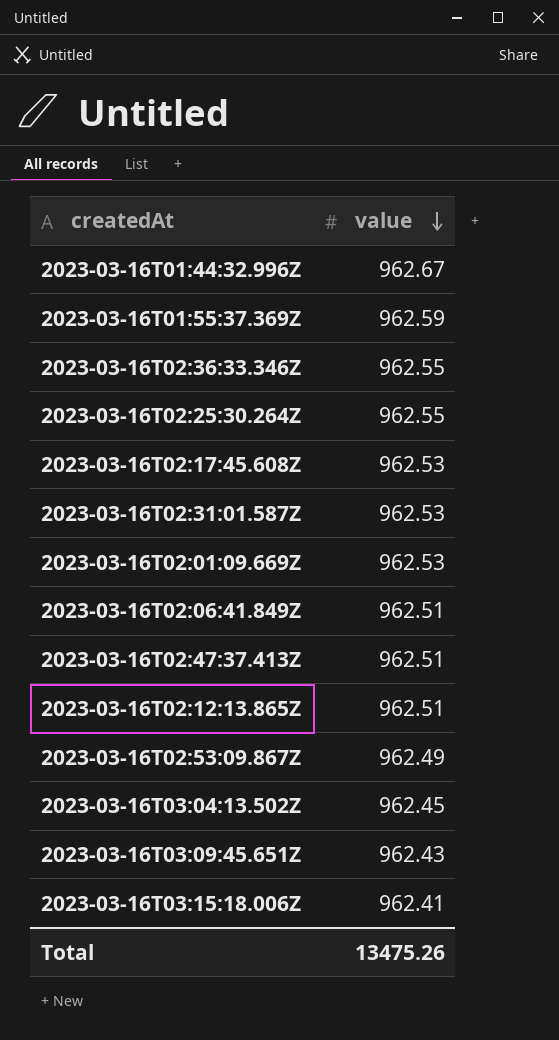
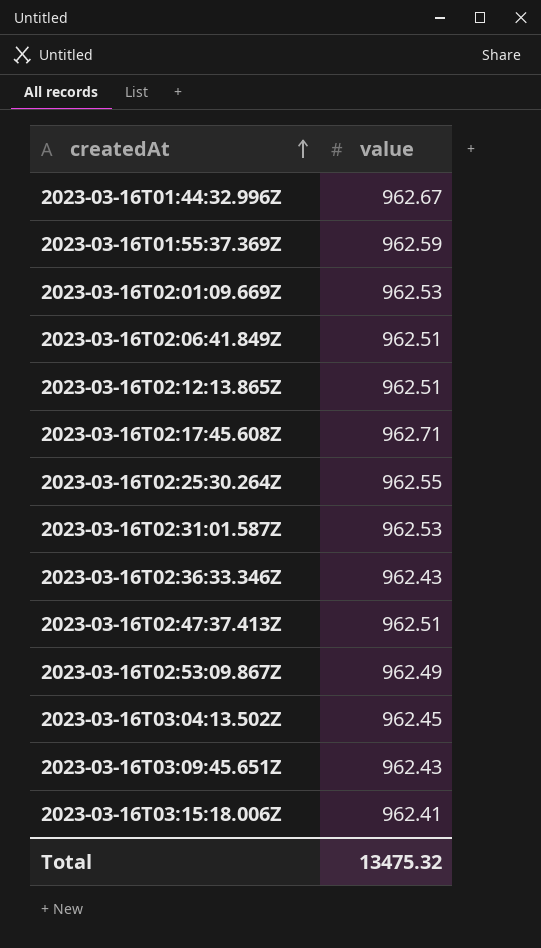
row order: value descending -> createdAt ascending
2023-03-16T02:17:45.608Z | value: 962.53 -> 962.71
2023-03-16T02:36:33.346Z | value: 962.55 -> 962.43
Total | value: 13475.26 -> 13475.32

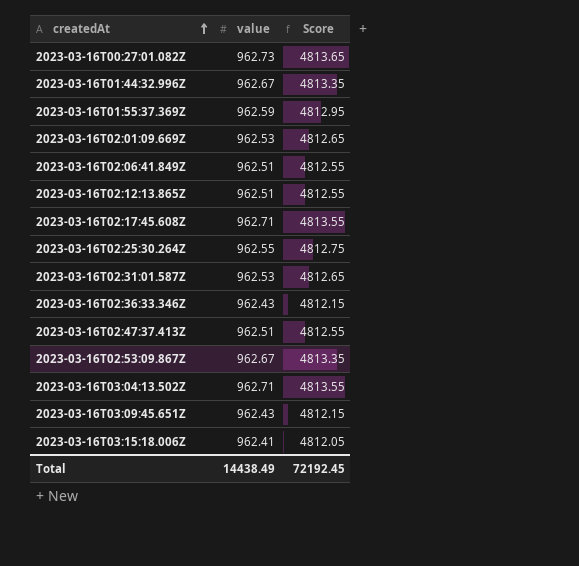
column Score | formula: none -> [value] * 5
row 2023-03-16T00:27:01.082Z: none -> 962.73 | 4813.65
2023-03-16T02:53:09.867Z | value: 962.49 -> 962.67
2023-03-16T03:04:13.502Z | value: 962.45 -> 962.71
Total | value: 13475.32 -> 14438.49

